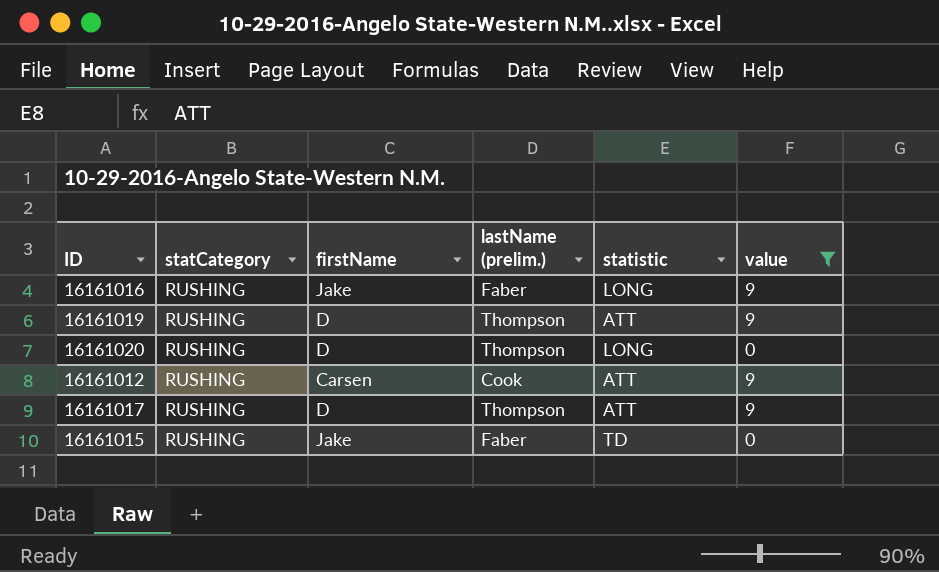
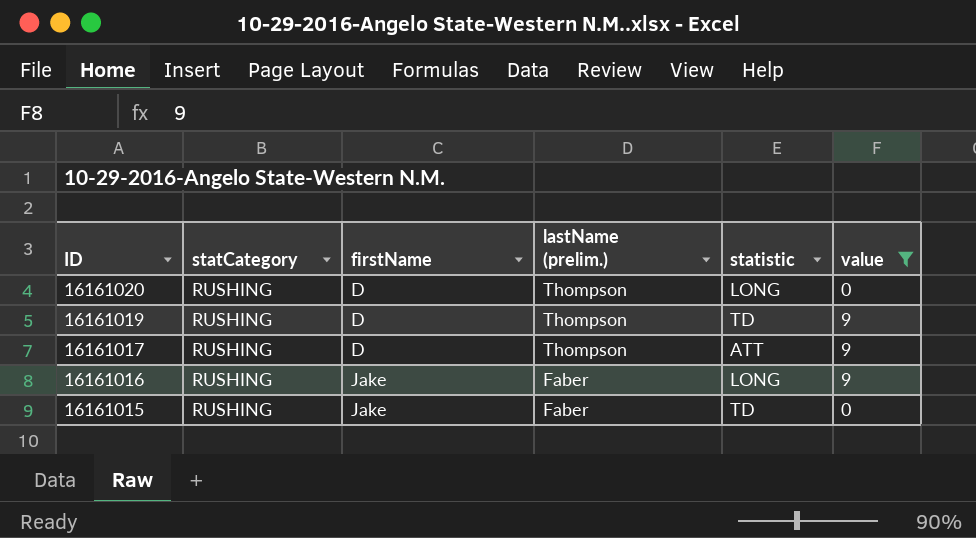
row order: none -> ID descending
row 16161012: RUSHING | Carsen | Cook | ATT | 9 -> none
16161019 | statistic: ATT -> TD

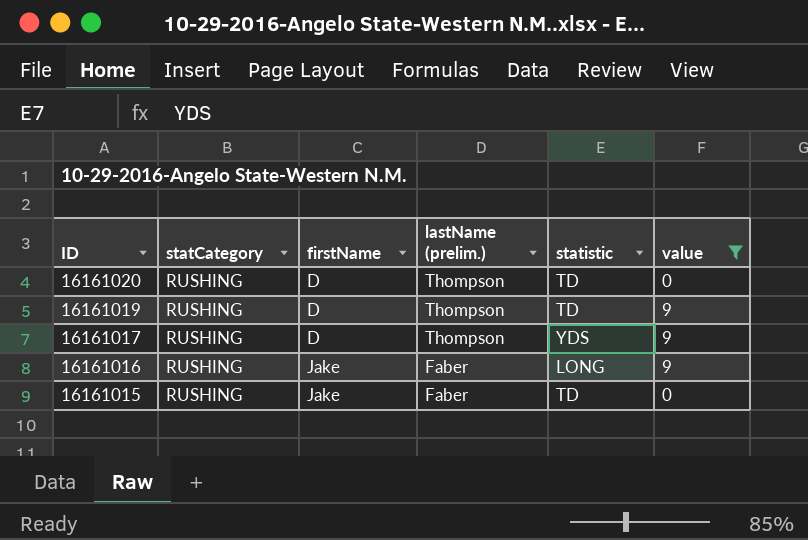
16161020 | statistic: LONG -> TD
16161017 | statistic: ATT -> YDS

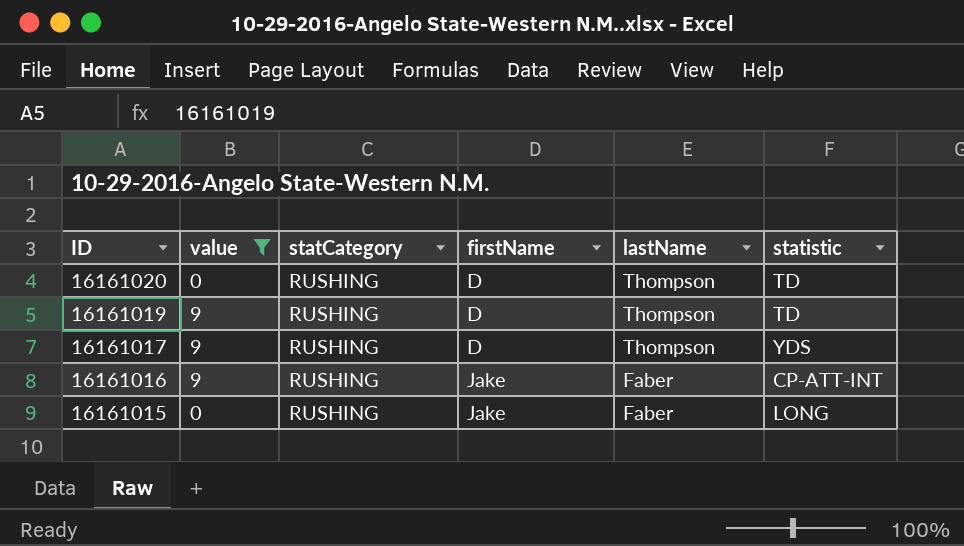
column value | position: 6 -> 2
column name: lastName (prelim.) -> lastName
16161016 | statistic: LONG -> CP-ATT-INT
16161015 | statistic: TD -> LONG

